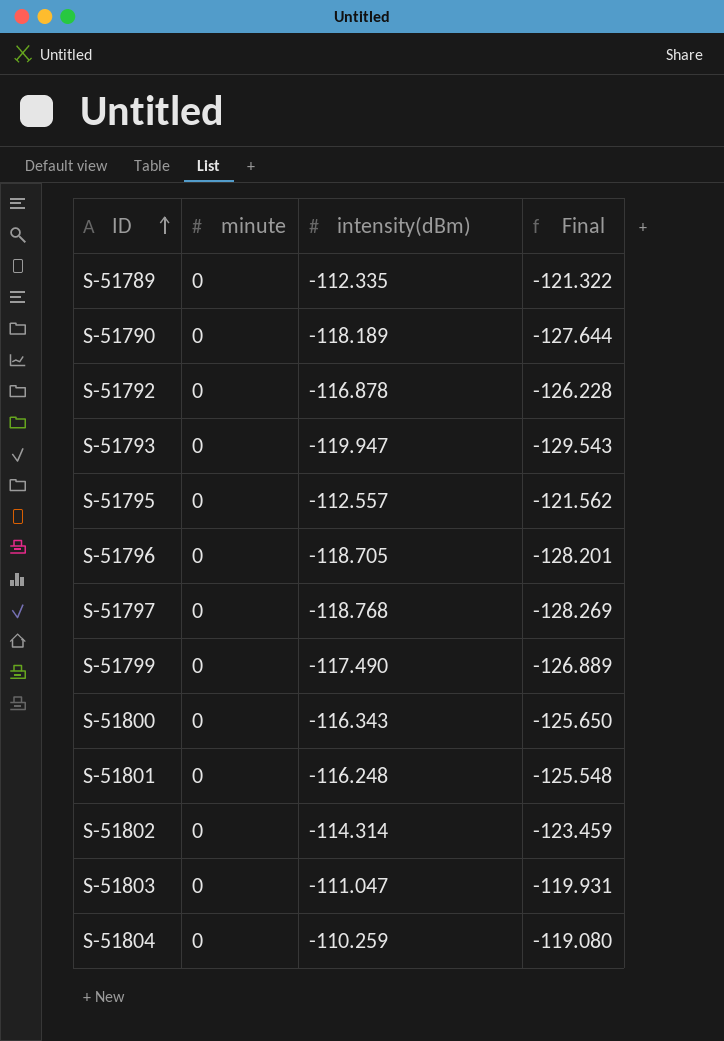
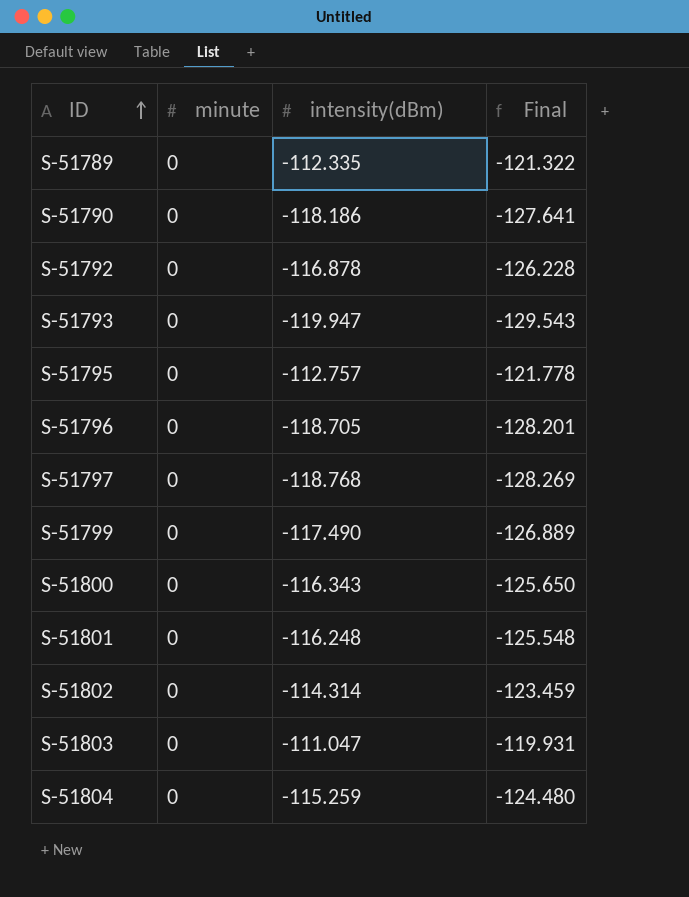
S-51790 | intensity(dBm): -118.189 -> -118.186
S-51790 | Final: -127.644 -> -127.641
S-51795 | intensity(dBm): -112.557 -> -112.757
S-51795 | Final: -121.562 -> -121.778
S-51804 | intensity(dBm): -110.259 -> -115.259
S-51804 | Final: -119.080 -> -124.480

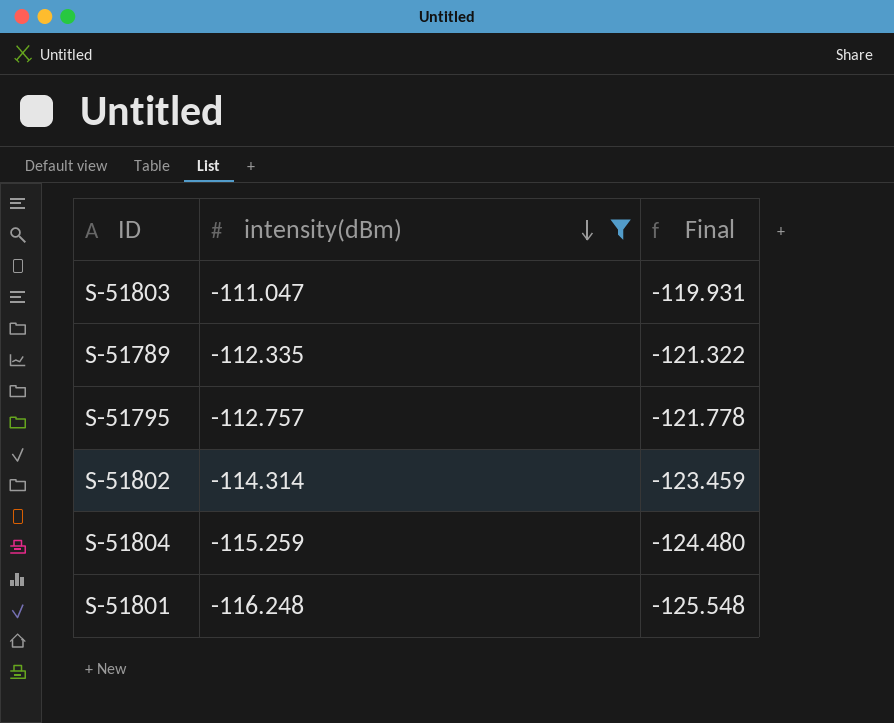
filter: none -> intensity(dBm) >= -116.248
row order: ID ascending -> intensity(dBm) descending
column minute | position: 2 -> none

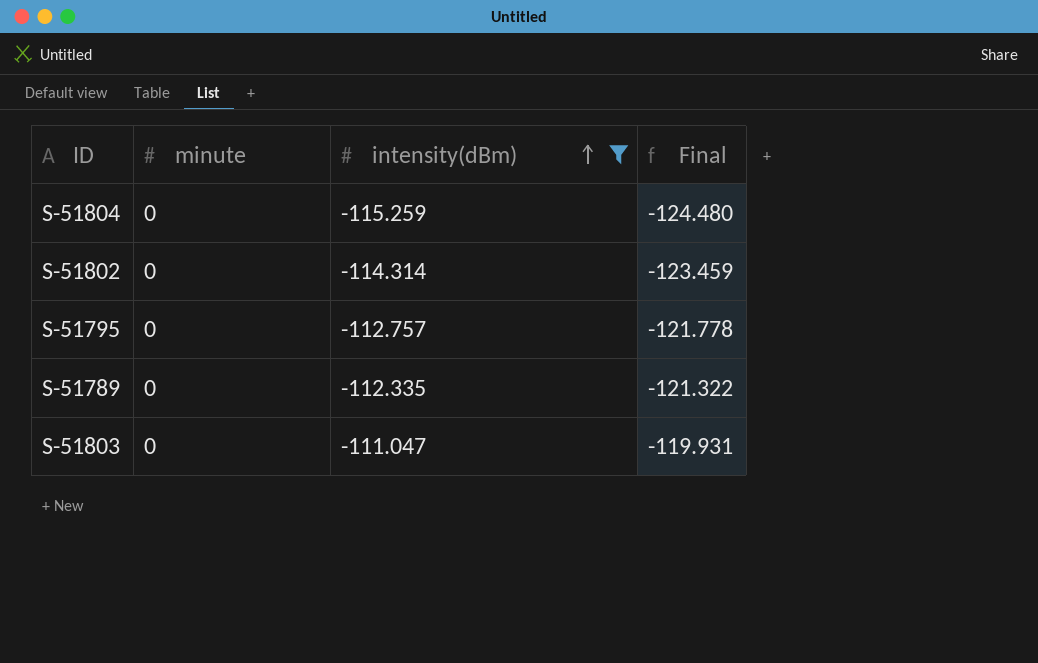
row order: intensity(dBm) descending -> intensity(dBm) ascending
column minute | position: none -> 2
row S-51801: -116.248 | -125.548 -> none

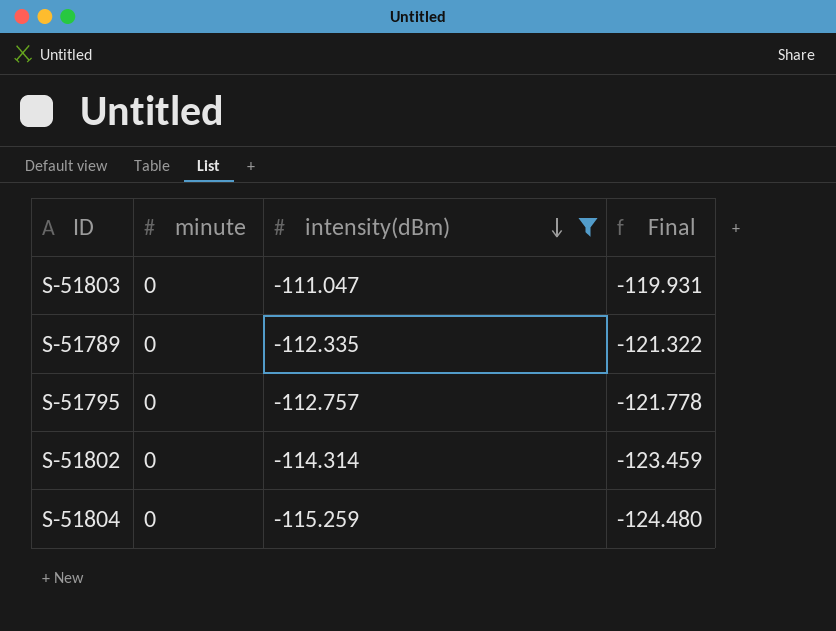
row order: intensity(dBm) ascending -> intensity(dBm) descending

